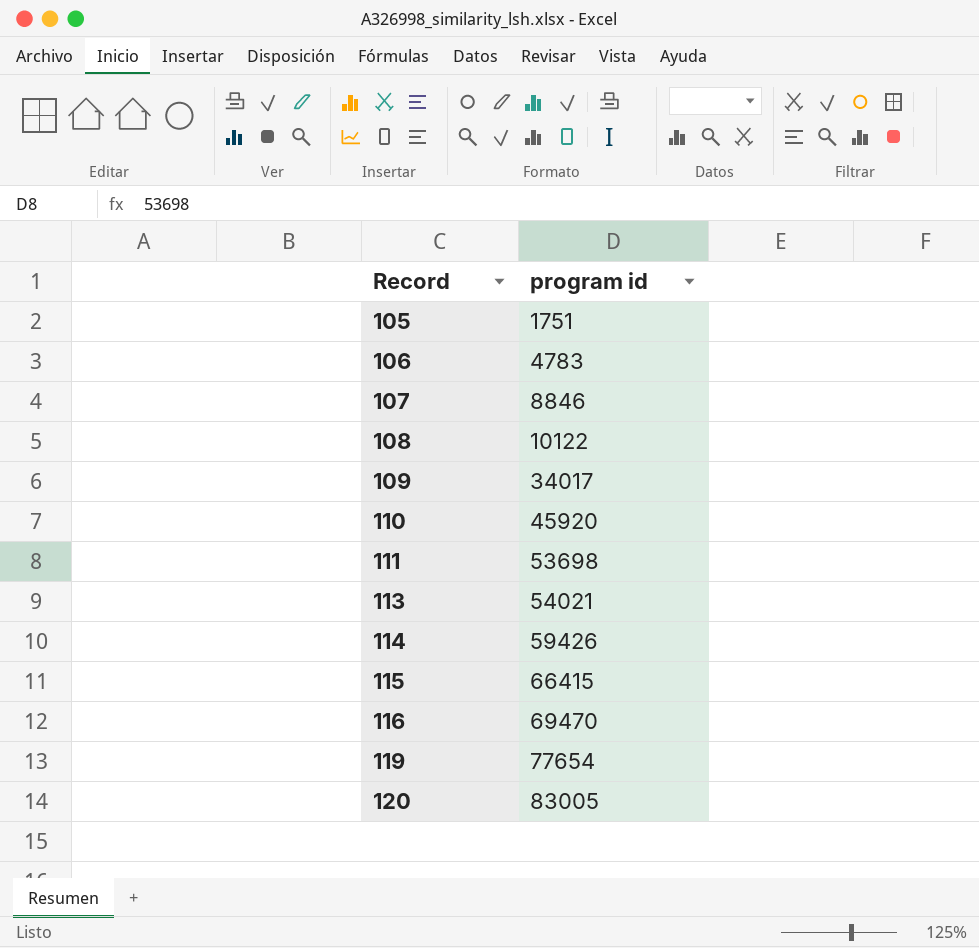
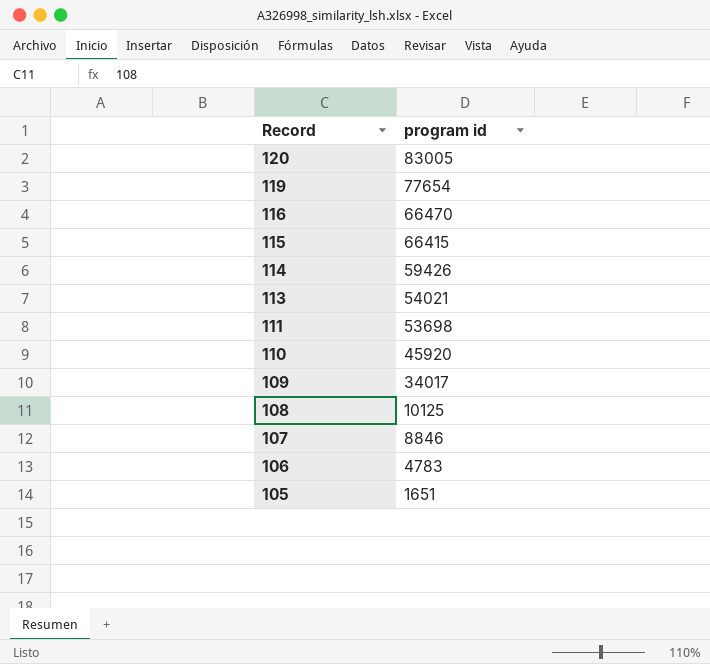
row order: Record ascending -> Record descending
116 | program id: 69470 -> 66470
108 | program id: 10122 -> 10125
105 | program id: 1751 -> 1651

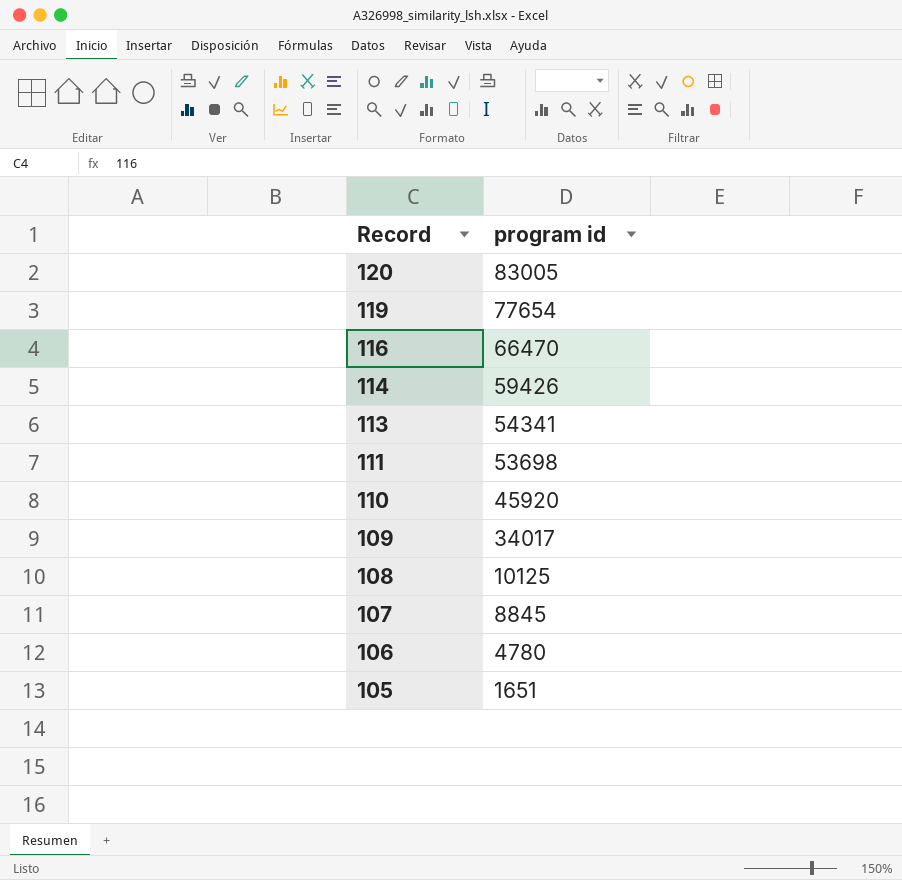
row 115: 66415 -> none
113 | program id: 54021 -> 54341
107 | program id: 8846 -> 8845
106 | program id: 4783 -> 4780

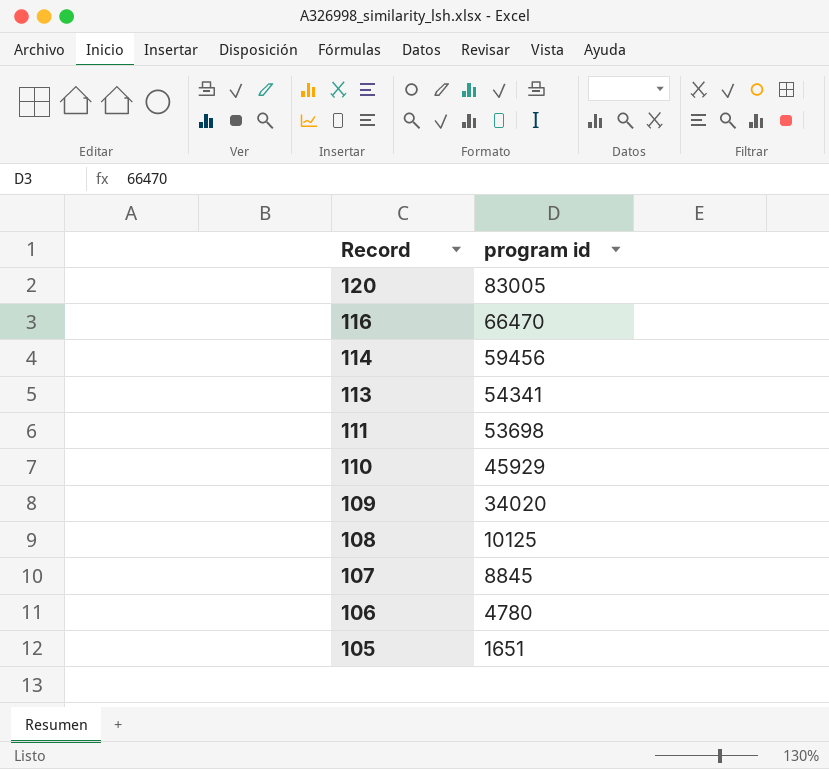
row 119: 77654 -> none
114 | program id: 59426 -> 59456
110 | program id: 45920 -> 45929
109 | program id: 34017 -> 34020

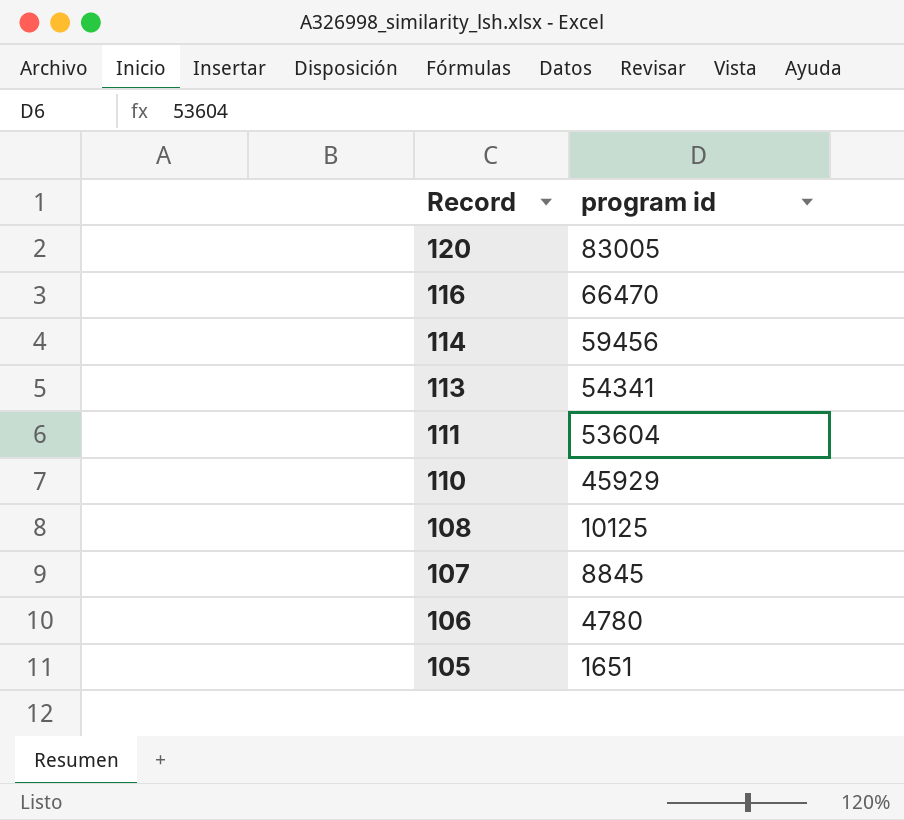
row 109: 34020 -> none
111 | program id: 53698 -> 53604

